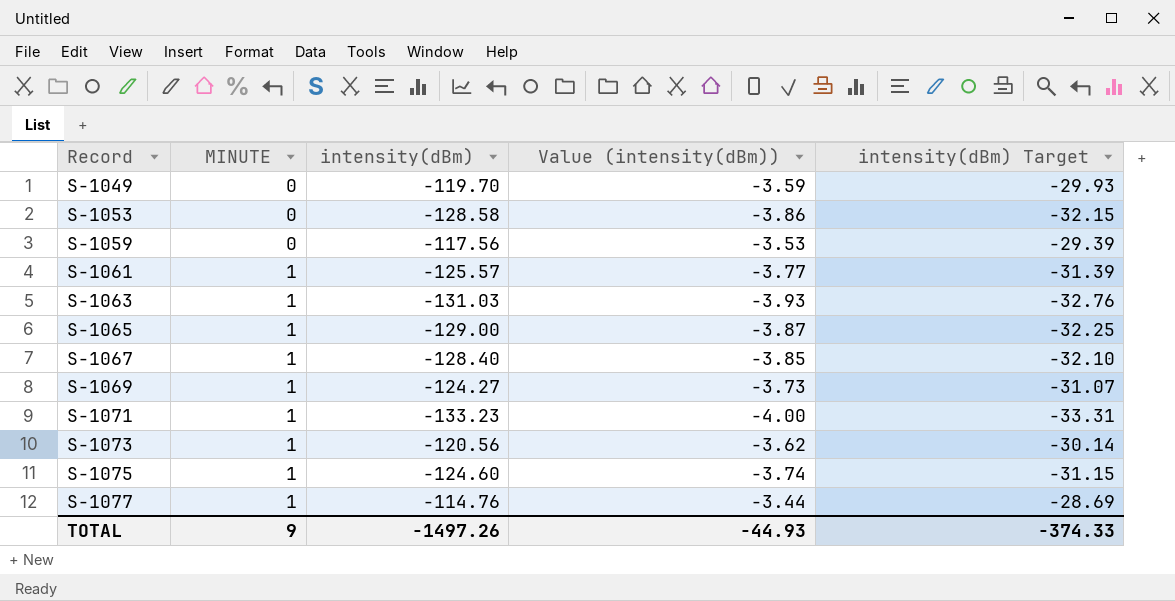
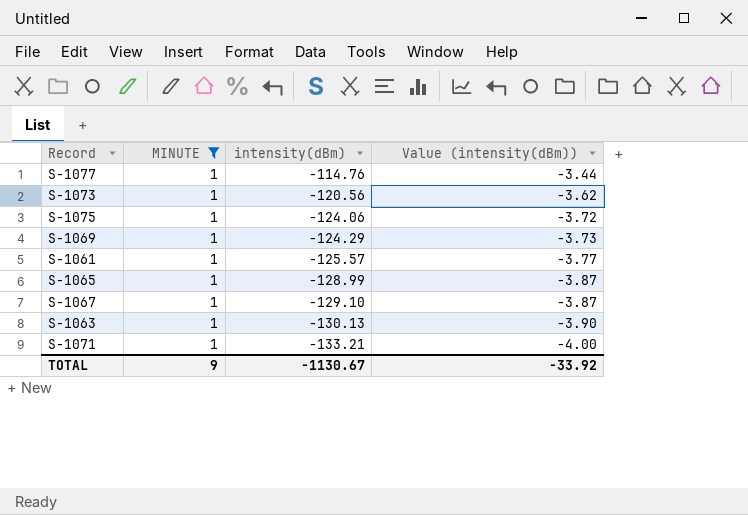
filter: none -> MINUTE = 1
row order: Record ascending -> intensity(dBm) descending
column intensity(dBm) Target | formula: [intensity(dBm)] * 0.25 -> none
S-1075 | intensity(dBm): -124.60 -> -124.06
S-1075 | Value (intensity(dBm)): -3.74 -> -3.72
S-1069 | intensity(dBm): -124.27 -> -124.29
S-1065 | intensity(dBm): -129.00 -> -128.99
S-1067 | intensity(dBm): -128.40 -> -129.10
S-1067 | Value (intensity(dBm)): -3.85 -> -3.87
S-1063 | intensity(dBm): -131.03 -> -130.13
S-1063 | Value (intensity(dBm)): -3.93 -> -3.90
S-1071 | intensity(dBm): -133.23 -> -133.21
TOTAL | intensity(dBm): -1497.26 -> -1130.67
TOTAL | Value (intensity(dBm)): -44.93 -> -33.92

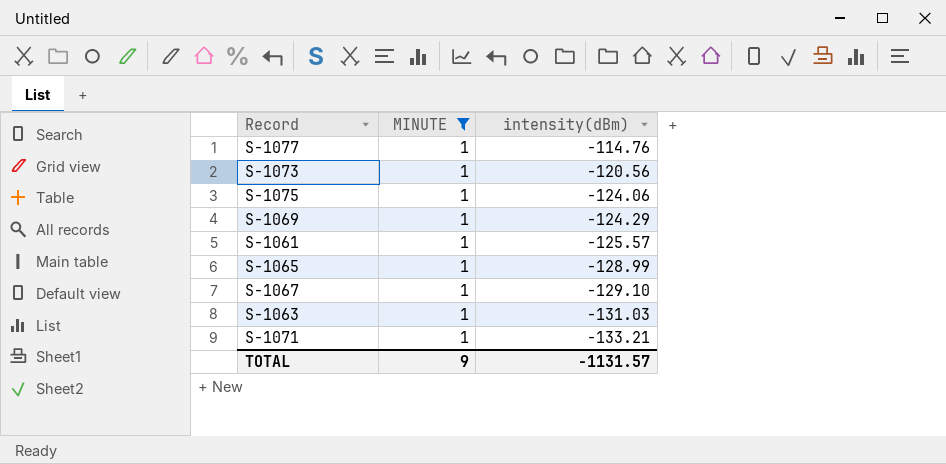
column Value (intensity(dBm)) | formula: [intensity(dBm)] * 0.03 -> none
S-1063 | intensity(dBm): -130.13 -> -131.03
TOTAL | intensity(dBm): -1130.67 -> -1131.57

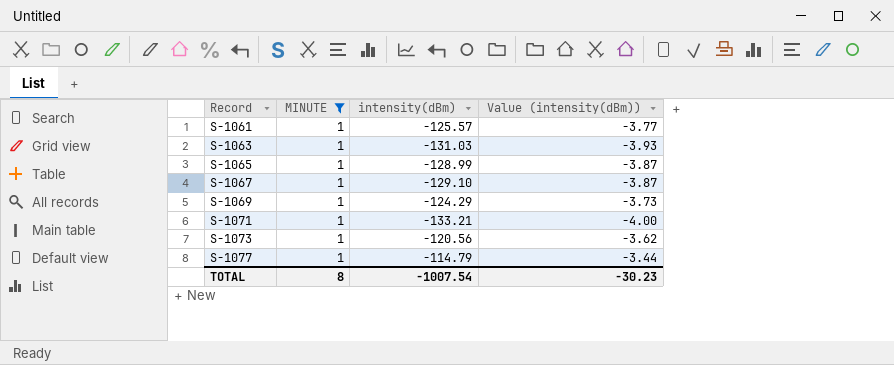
row order: intensity(dBm) descending -> Record ascending
column Value (intensity(dBm)) | formula: none -> [intensity(dBm)] * 0.03
row S-1075: 1 | -124.06 -> none
S-1077 | intensity(dBm): -114.76 -> -114.79
TOTAL | MINUTE: 9 -> 8
TOTAL | intensity(dBm): -1131.57 -> -1007.54

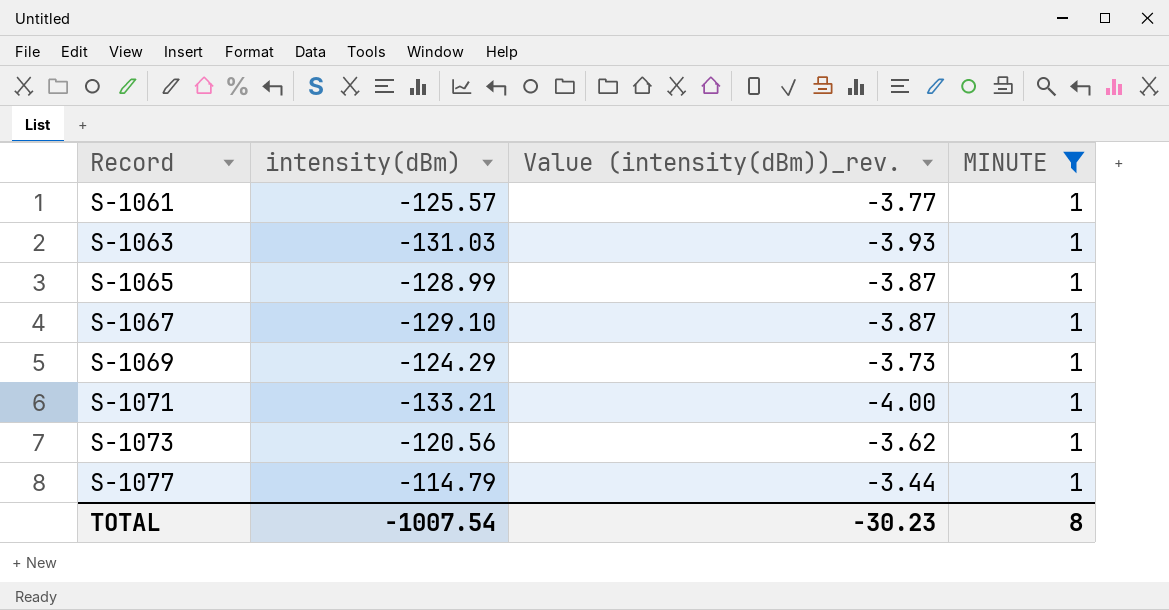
column name: Value (intensity(dBm)) -> Value (intensity(dBm))_rev.
column MINUTE | position: 2 -> 4

